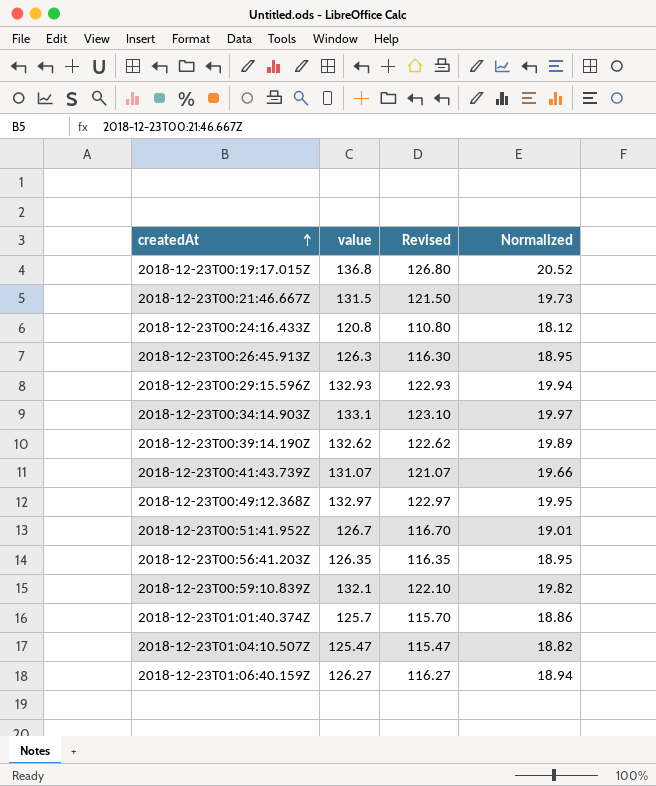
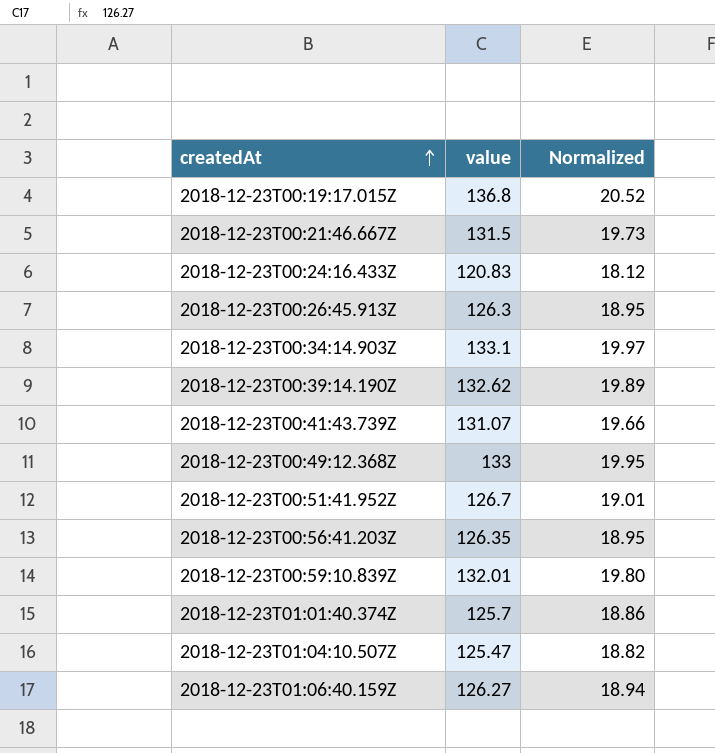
column Revised | formula: [value] - 10 -> none
row 2018-12-23T00:29:15.596Z: 132.93 | 122.93 | 19.94 -> none
2018-12-23T00:24:16.433Z | value: 120.8 -> 120.83
2018-12-23T00:49:12.368Z | value: 132.97 -> 133
2018-12-23T00:59:10.839Z | value: 132.1 -> 132.01
2018-12-23T00:59:10.839Z | Normalized: 19.82 -> 19.80

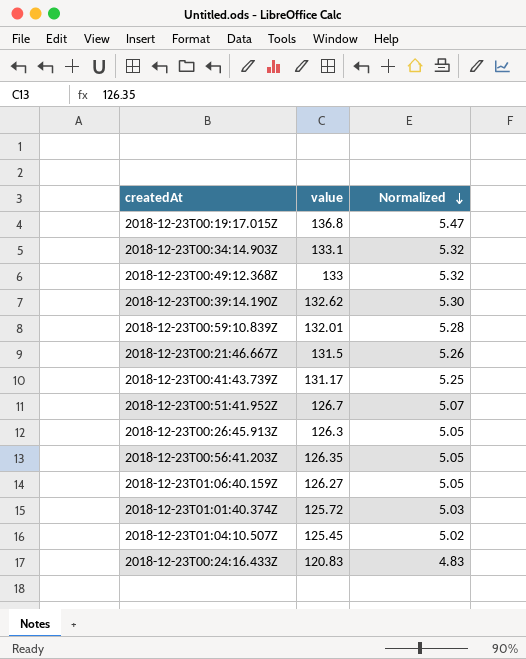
row order: createdAt ascending -> Normalized descending
column Normalized | formula: [value] * 0.15 -> [value] * 0.04
2018-12-23T00:41:43.739Z | value: 131.07 -> 131.17
2018-12-23T01:01:40.374Z | value: 125.7 -> 125.72
2018-12-23T01:04:10.507Z | value: 125.47 -> 125.45

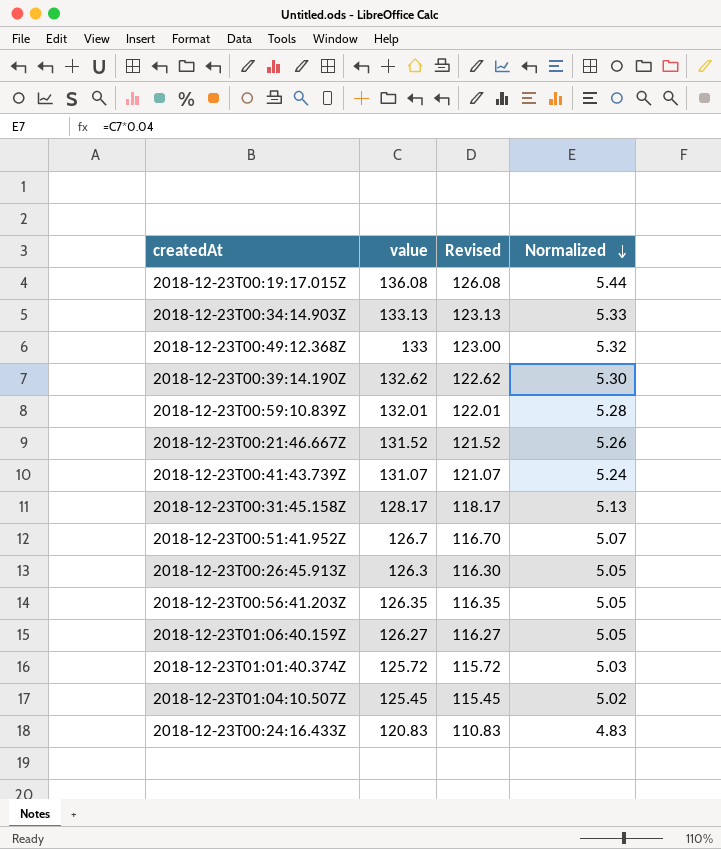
column Revised | formula: none -> [value] - 10
2018-12-23T00:19:17.015Z | value: 136.8 -> 136.08
2018-12-23T00:19:17.015Z | Normalized: 5.47 -> 5.44
2018-12-23T00:34:14.903Z | value: 133.1 -> 133.13
2018-12-23T00:34:14.903Z | Normalized: 5.32 -> 5.33
2018-12-23T00:21:46.667Z | value: 131.5 -> 131.52
2018-12-23T00:41:43.739Z | value: 131.17 -> 131.07
2018-12-23T00:41:43.739Z | Normalized: 5.25 -> 5.24
row 2018-12-23T00:31:45.158Z: none -> 128.17 | 118.17 | 5.13

